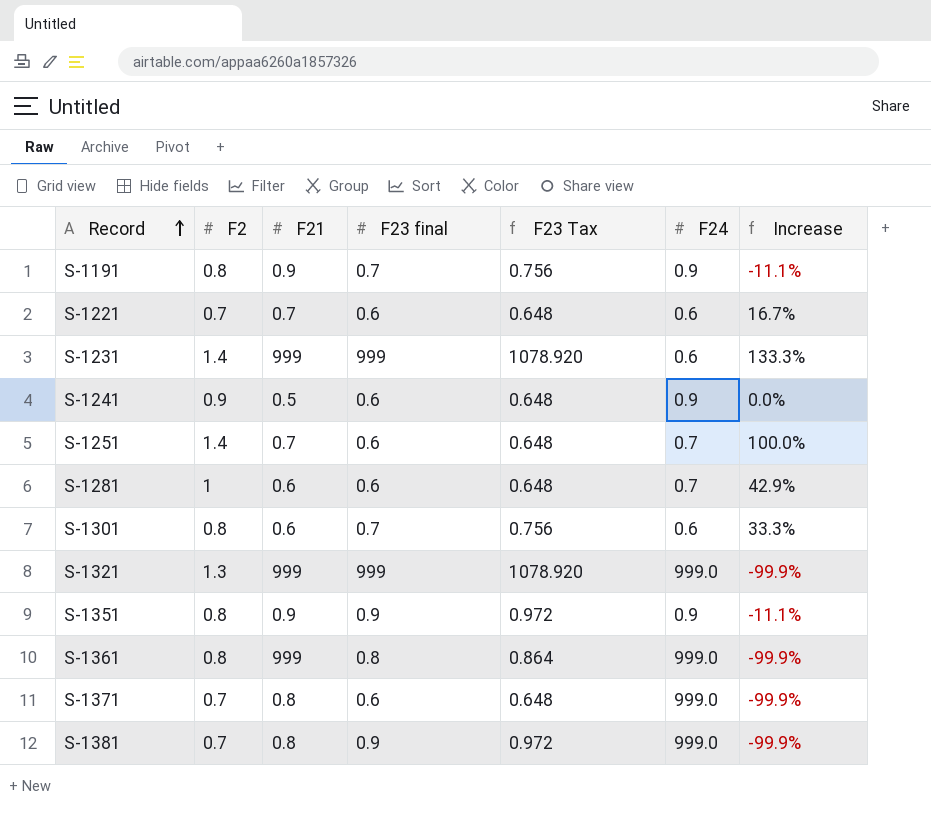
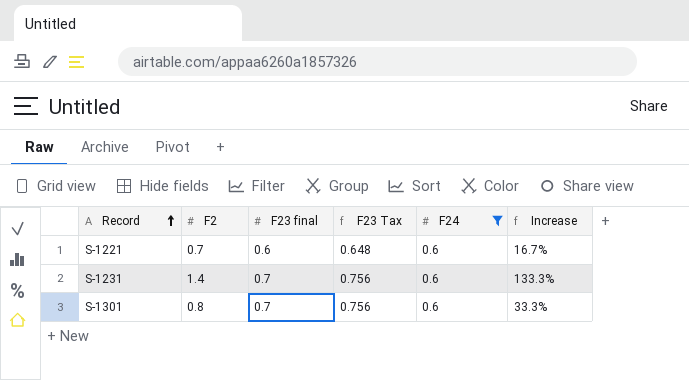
filter: none -> F24 = 0.6
column F21 | position: 3 -> none
S-1231 | F23 final: 999 -> 0.7
S-1231 | F23 Tax: 1078.920 -> 0.756

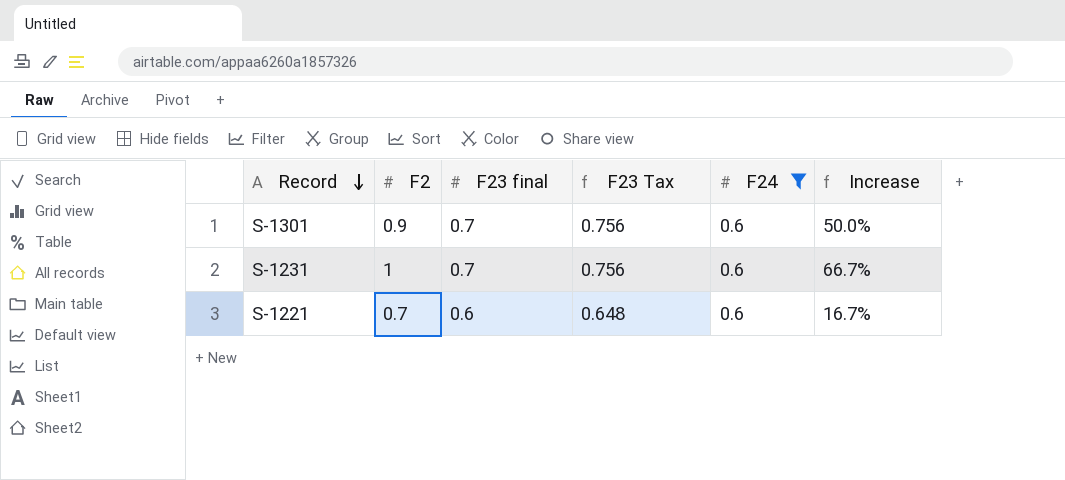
row order: Record ascending -> Record descending
S-1301 | F2: 0.8 -> 0.9
S-1301 | Increase: 33.3% -> 50.0%
S-1231 | F2: 1.4 -> 1
S-1231 | Increase: 133.3% -> 66.7%

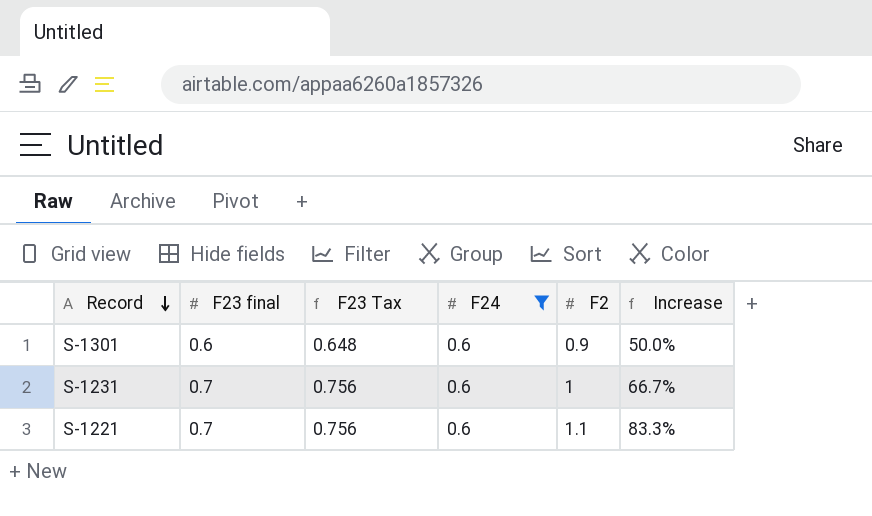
column F2 | position: 2 -> 5
S-1301 | F23 final: 0.7 -> 0.6
S-1301 | F23 Tax: 0.756 -> 0.648
S-1221 | F23 final: 0.6 -> 0.7
S-1221 | F23 Tax: 0.648 -> 0.756
S-1221 | F2: 0.7 -> 1.1
S-1221 | Increase: 16.7% -> 83.3%

